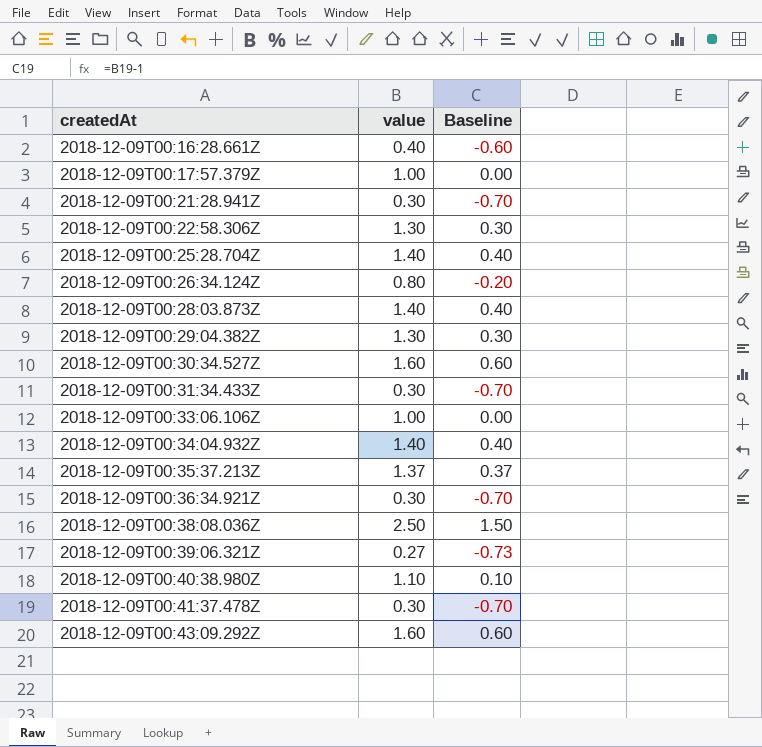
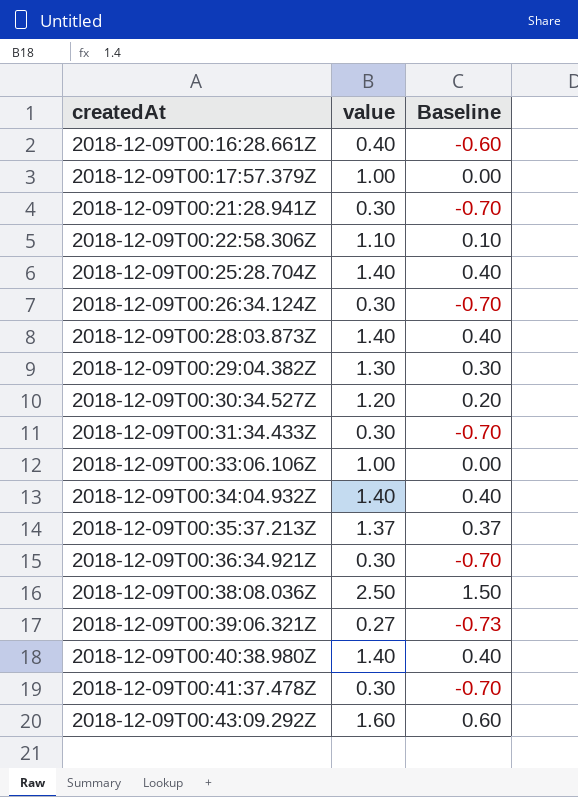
2018-12-09T00:22:58.306Z | value: 1.30 -> 1.10
2018-12-09T00:22:58.306Z | Baseline: 0.30 -> 0.10
2018-12-09T00:26:34.124Z | value: 0.80 -> 0.30
2018-12-09T00:26:34.124Z | Baseline: -0.20 -> -0.70
2018-12-09T00:30:34.527Z | value: 1.60 -> 1.20
2018-12-09T00:30:34.527Z | Baseline: 0.60 -> 0.20
2018-12-09T00:40:38.980Z | value: 1.10 -> 1.40
2018-12-09T00:40:38.980Z | Baseline: 0.10 -> 0.40

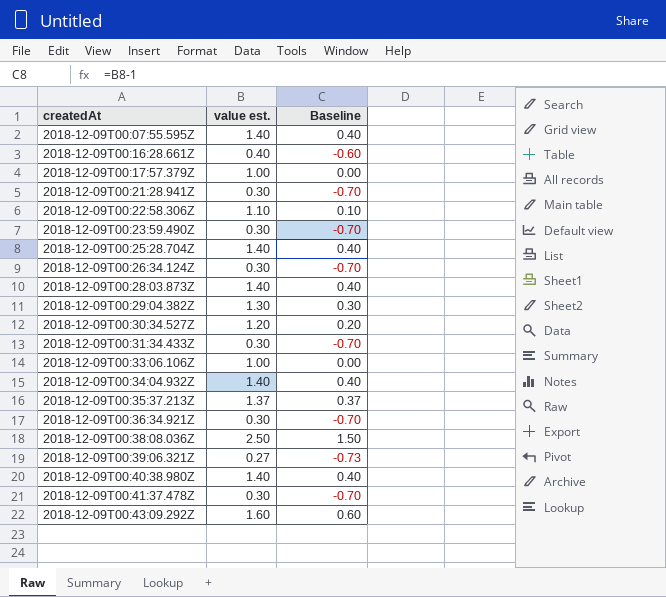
column name: value -> value est.
row 2018-12-09T00:07:55.595Z: none -> 1.40 | 0.40
row 2018-12-09T00:23:59.490Z: none -> 0.30 | -0.70

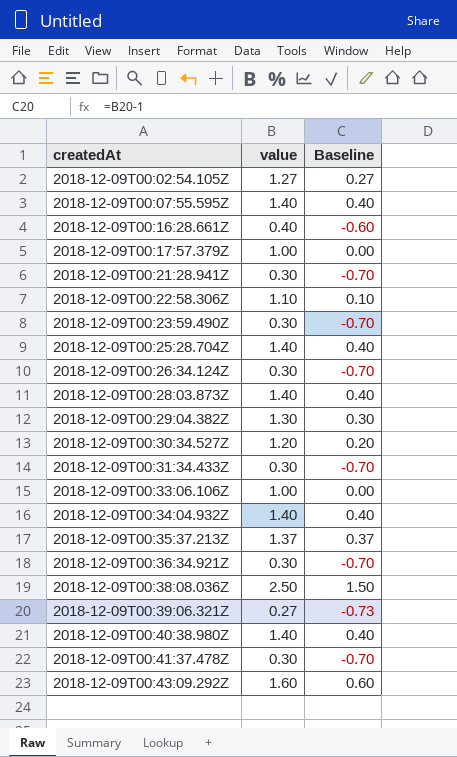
column name: value est. -> value
row 2018-12-09T00:02:54.105Z: none -> 1.27 | 0.27

